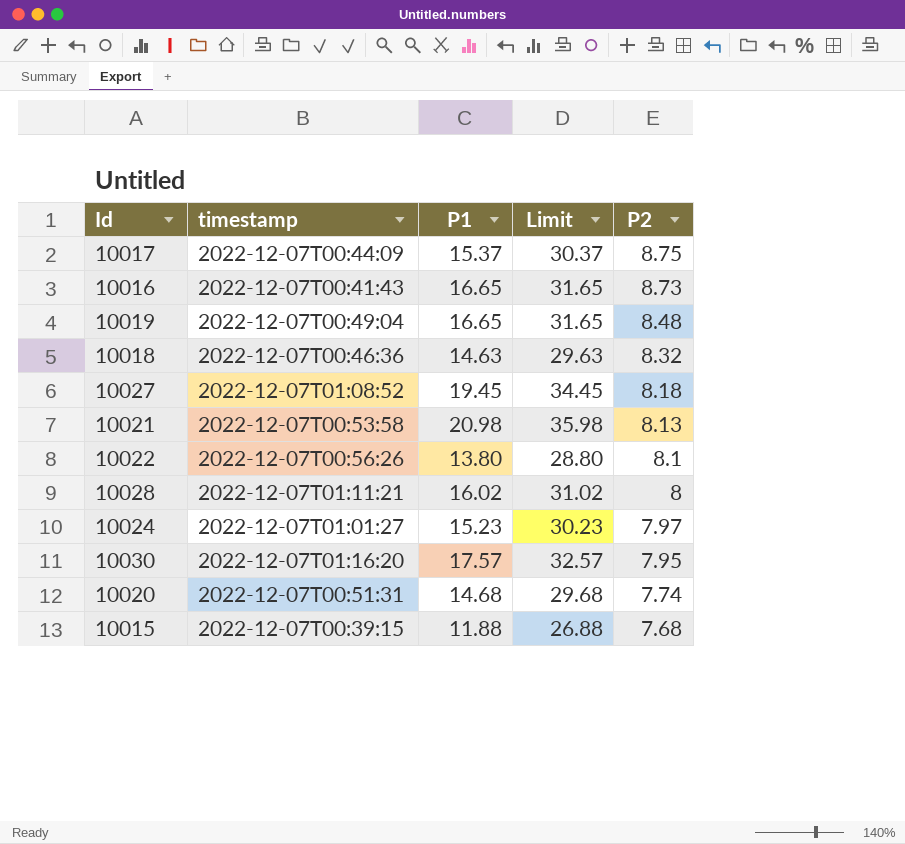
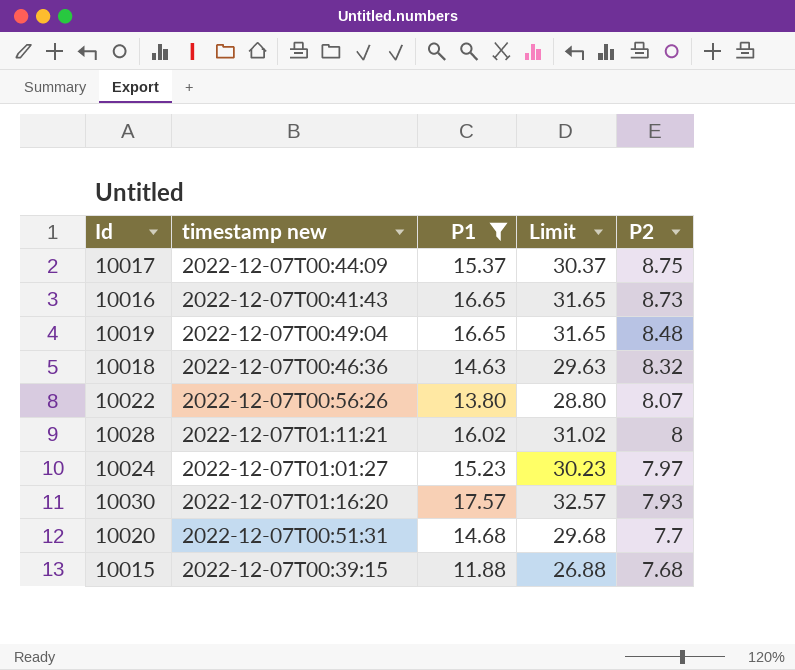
filter: none -> P1 <= 17.57
column name: timestamp -> timestamp new
10022 | P2: 8.1 -> 8.07
10030 | P2: 7.95 -> 7.93
10020 | P2: 7.74 -> 7.7

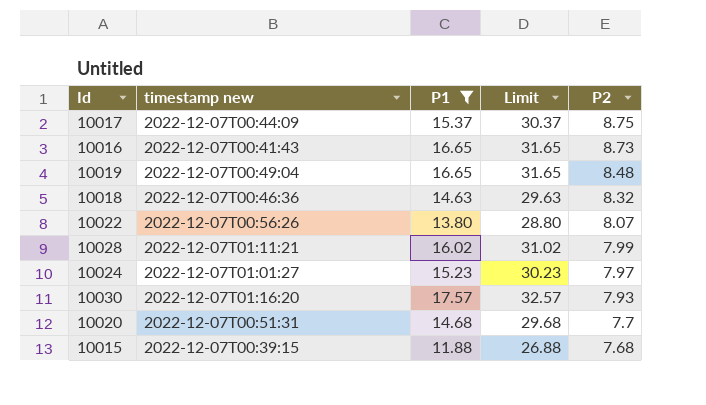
10028 | P2: 8 -> 7.99

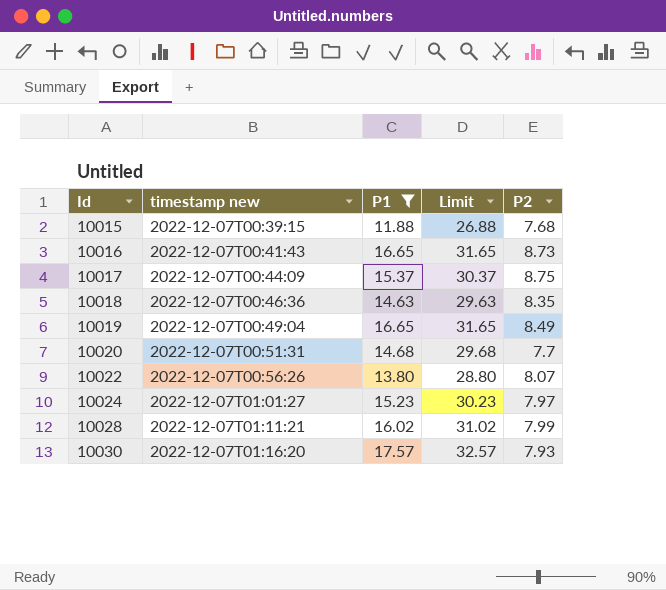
row order: P2 descending -> Id ascending
10018 | P2: 8.32 -> 8.35
10019 | P2: 8.48 -> 8.49

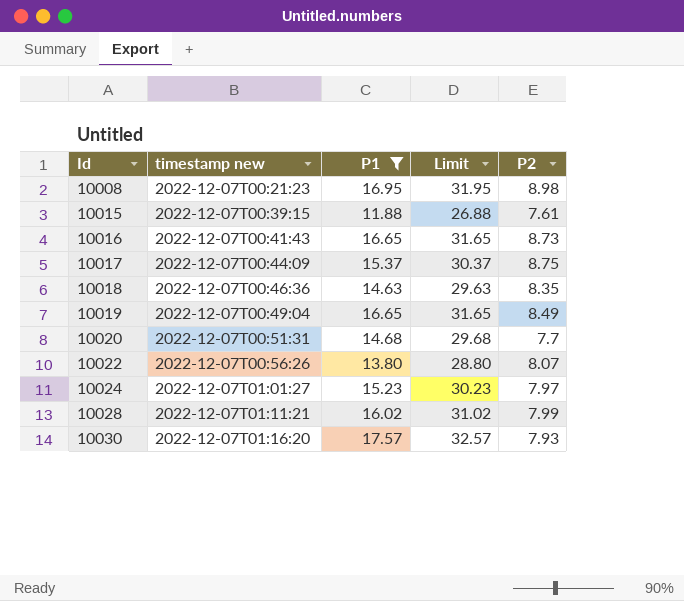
row 10008: none -> 2022-12-07T00:21:23 | 16.95 | 31.95 | 8.98
10015 | P2: 7.68 -> 7.61

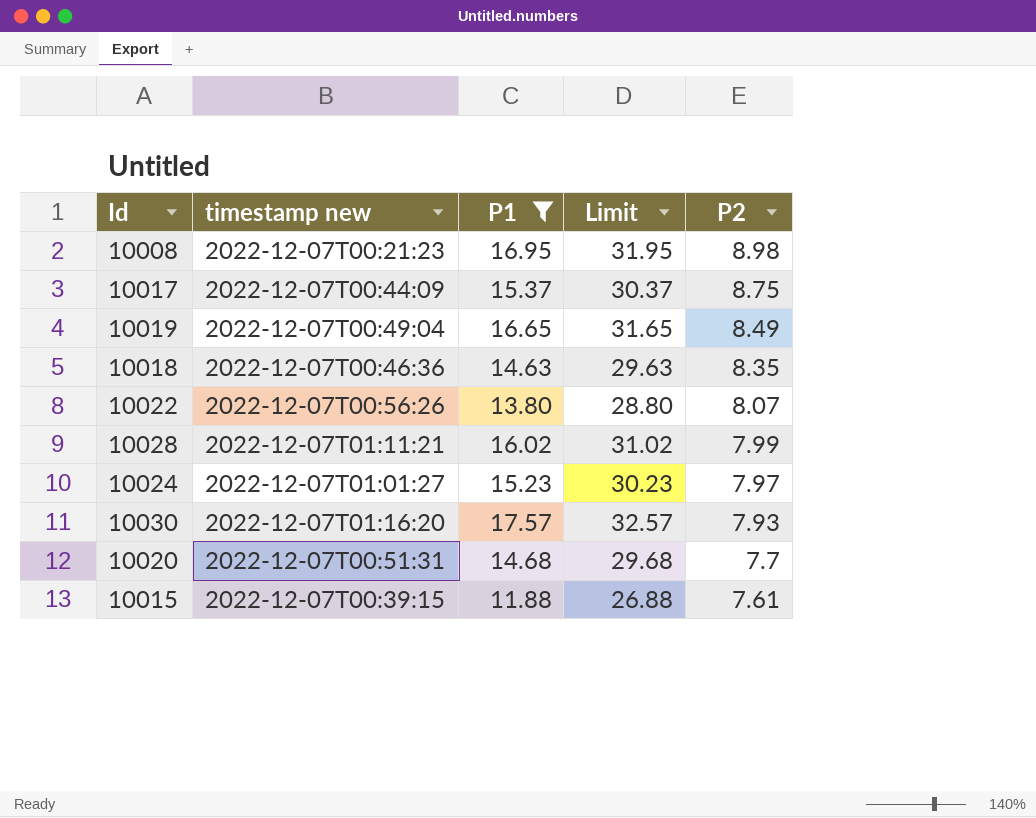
row order: Id ascending -> P2 descending
row 10016: 2022-12-07T00:41:43 | 16.65 | 31.65 | 8.73 -> none

